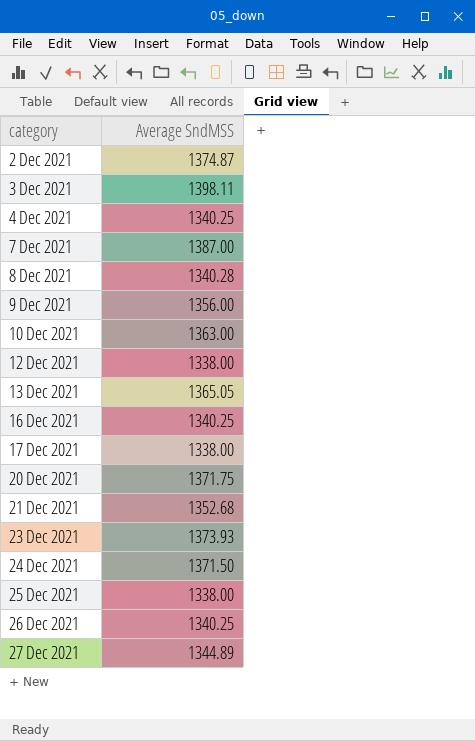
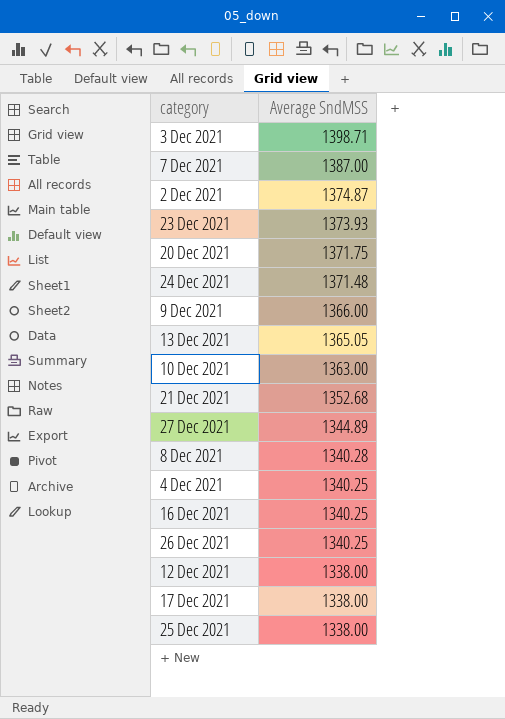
row order: category ascending -> Average SndMSS descending
3 Dec 2021 | Average SndMSS: 1398.11 -> 1398.71
24 Dec 2021 | Average SndMSS: 1371.50 -> 1371.48
9 Dec 2021 | Average SndMSS: 1356.00 -> 1366.00

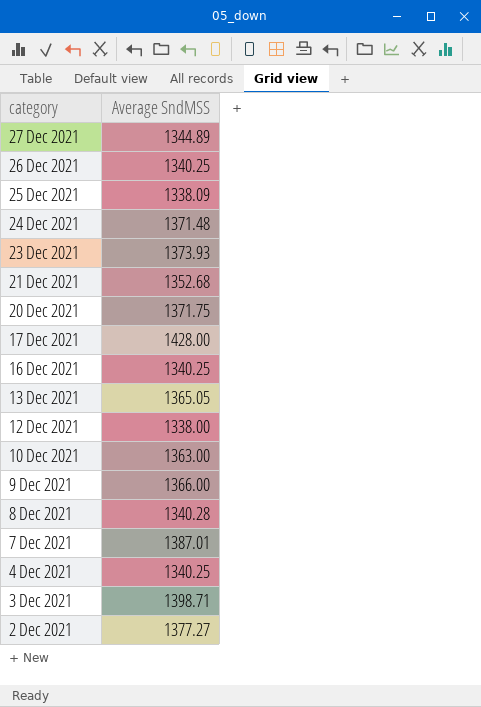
row order: Average SndMSS descending -> category descending
25 Dec 2021 | Average SndMSS: 1338.00 -> 1338.09
17 Dec 2021 | Average SndMSS: 1338.00 -> 1428.00
7 Dec 2021 | Average SndMSS: 1387.00 -> 1387.01
2 Dec 2021 | Average SndMSS: 1374.87 -> 1377.27

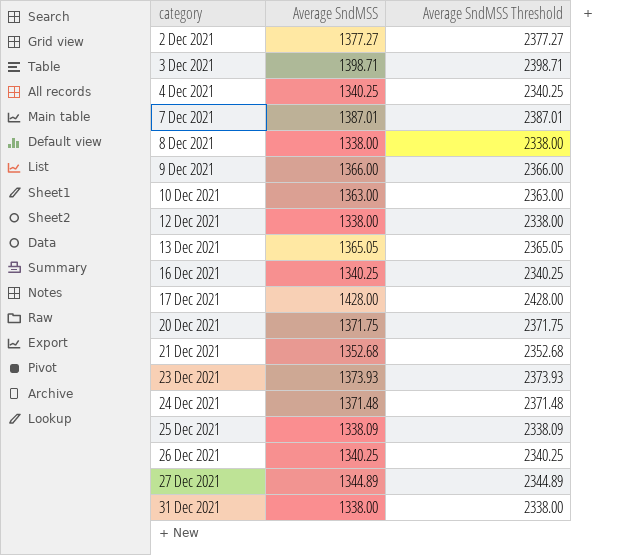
row order: category descending -> category ascending
column Average SndMSS Threshold | formula: none -> [Average SndMSS] + 1000
8 Dec 2021 | Average SndMSS: 1340.28 -> 1338.00
row 31 Dec 2021: none -> 1338.00 | 2338.00

